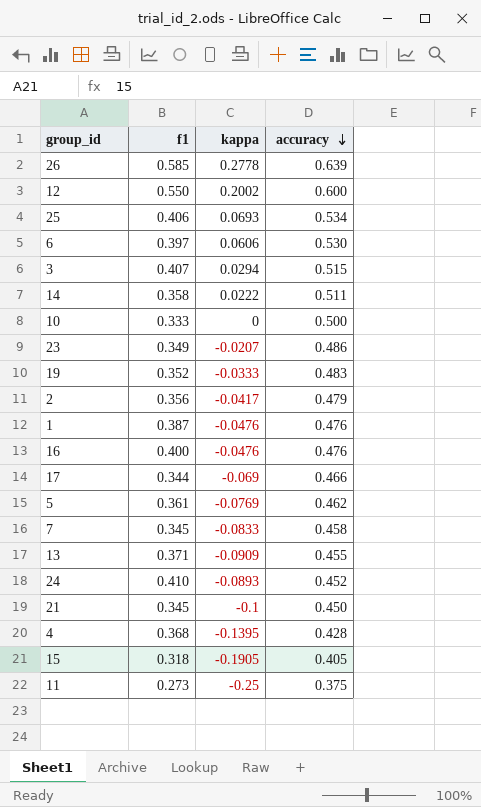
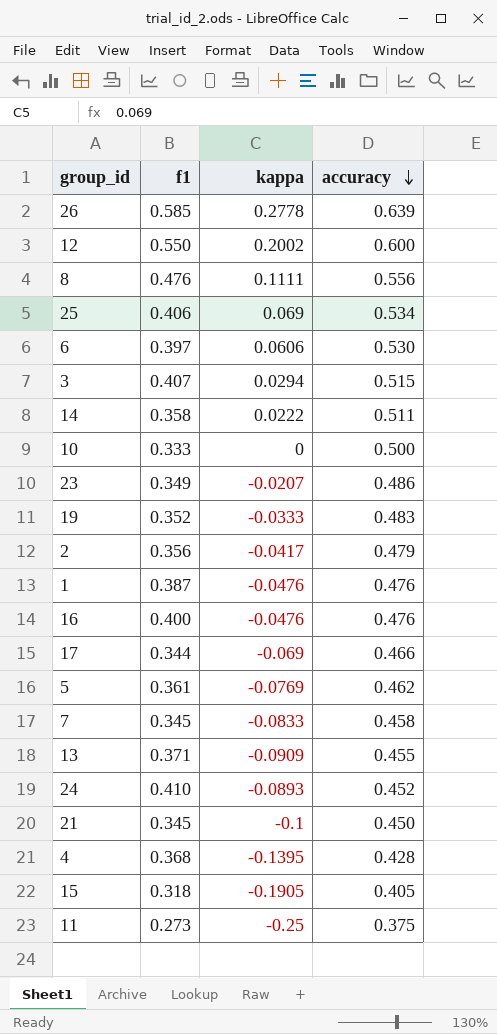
row 8: none -> 0.476 | 0.1111 | 0.556
25 | kappa: 0.0693 -> 0.069

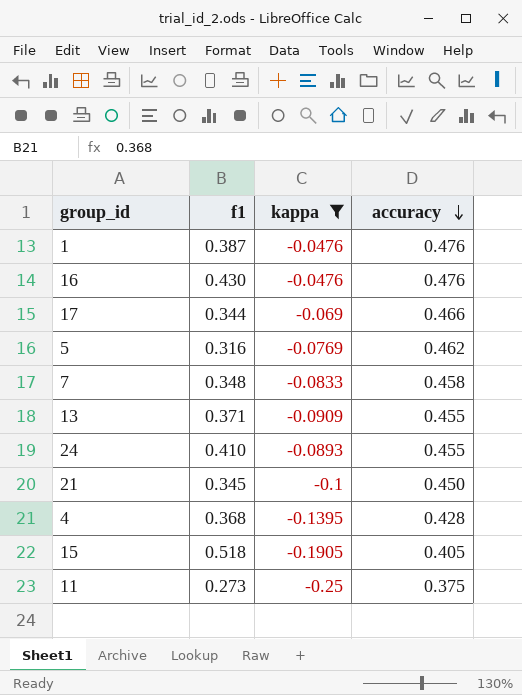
filter: none -> kappa <= -0.0476
16 | f1: 0.400 -> 0.430
5 | f1: 0.361 -> 0.316
7 | f1: 0.345 -> 0.348
24 | accuracy: 0.452 -> 0.455
15 | f1: 0.318 -> 0.518

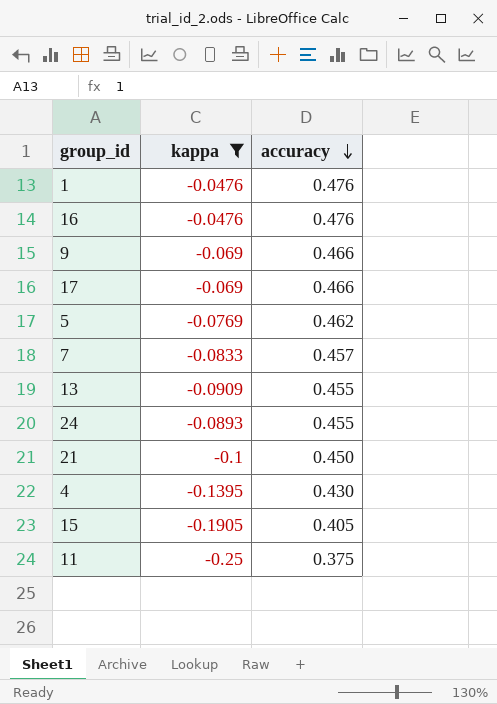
column f1 | position: 2 -> none
row 9: none -> -0.069 | 0.466
7 | accuracy: 0.458 -> 0.457
4 | accuracy: 0.428 -> 0.430

